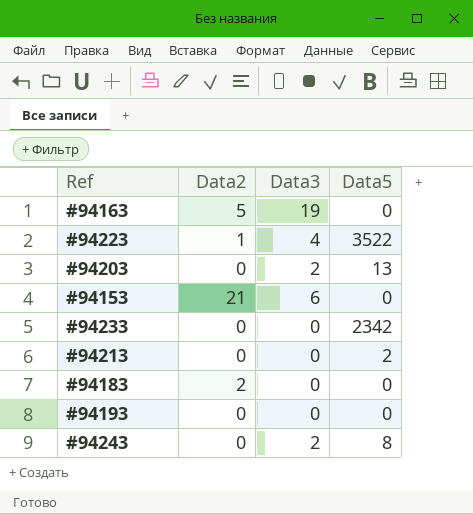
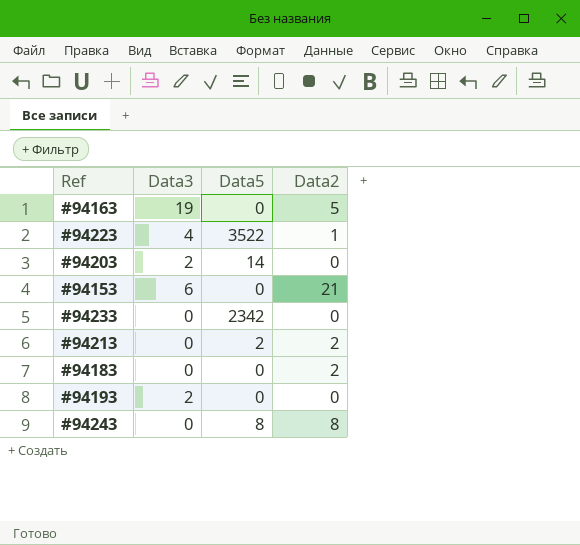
column Data2 | position: 2 -> 4
#94203 | Data5: 13 -> 14
#94213 | Data2: 0 -> 2
#94193 | Data3: 0 -> 2
#94243 | Data3: 2 -> 0
#94243 | Data2: 0 -> 8

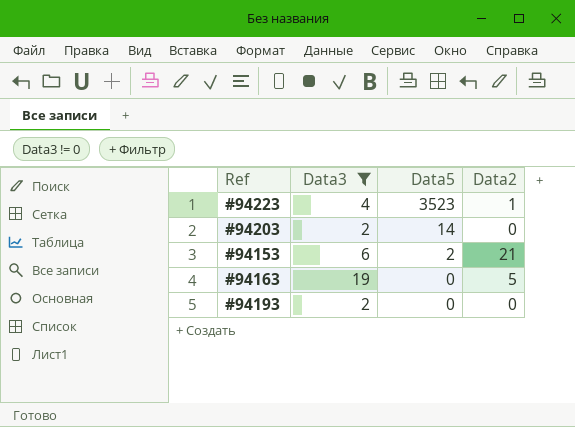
filter: none -> Data3 != 0
row order: none -> Data5 descending
#94223 | Data5: 3522 -> 3523
#94153 | Data5: 0 -> 2

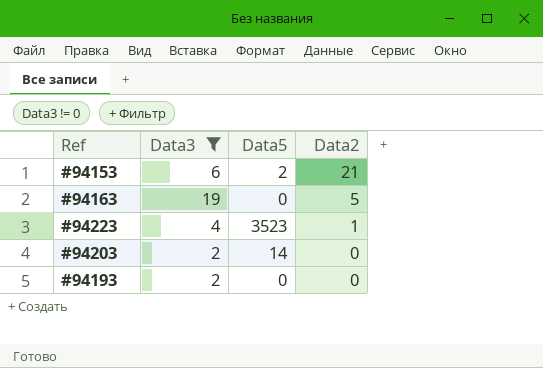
row order: Data5 descending -> Data2 descending

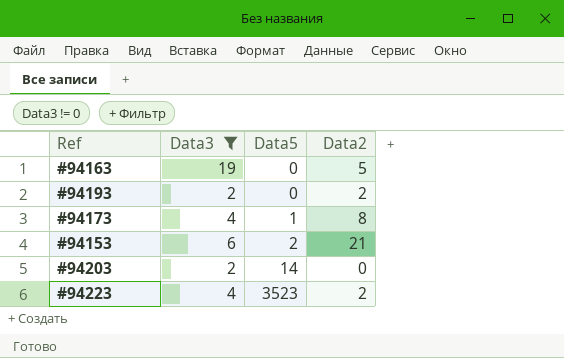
row order: Data2 descending -> Data5 ascending
#94193 | Data2: 0 -> 2
row #94173: none -> 4 | 1 | 8
#94223 | Data2: 1 -> 2

